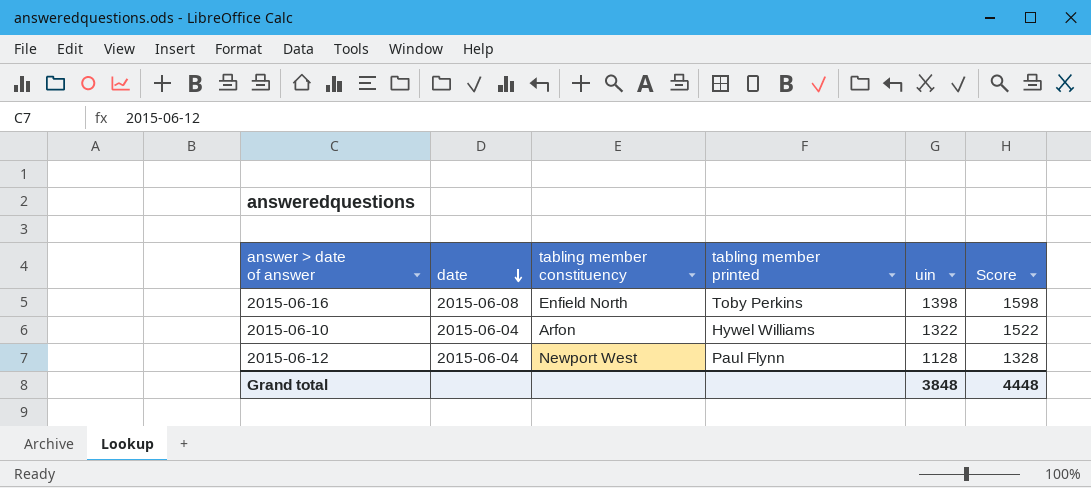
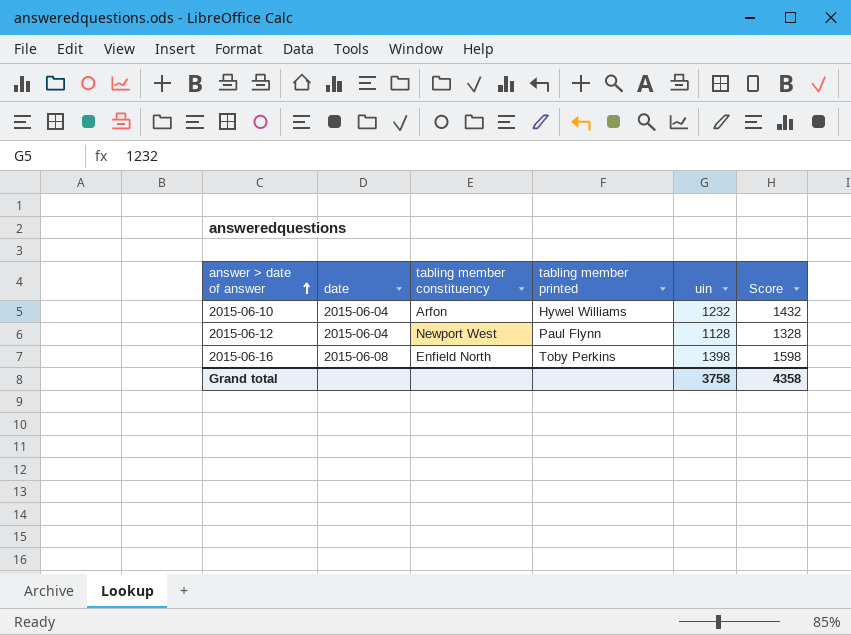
row order: date descending -> answer > date of answer ascending
2015-06-10 | uin: 1322 -> 1232
2015-06-10 | Score: 1522 -> 1432
Grand total | uin: 3848 -> 3758
Grand total | Score: 4448 -> 4358

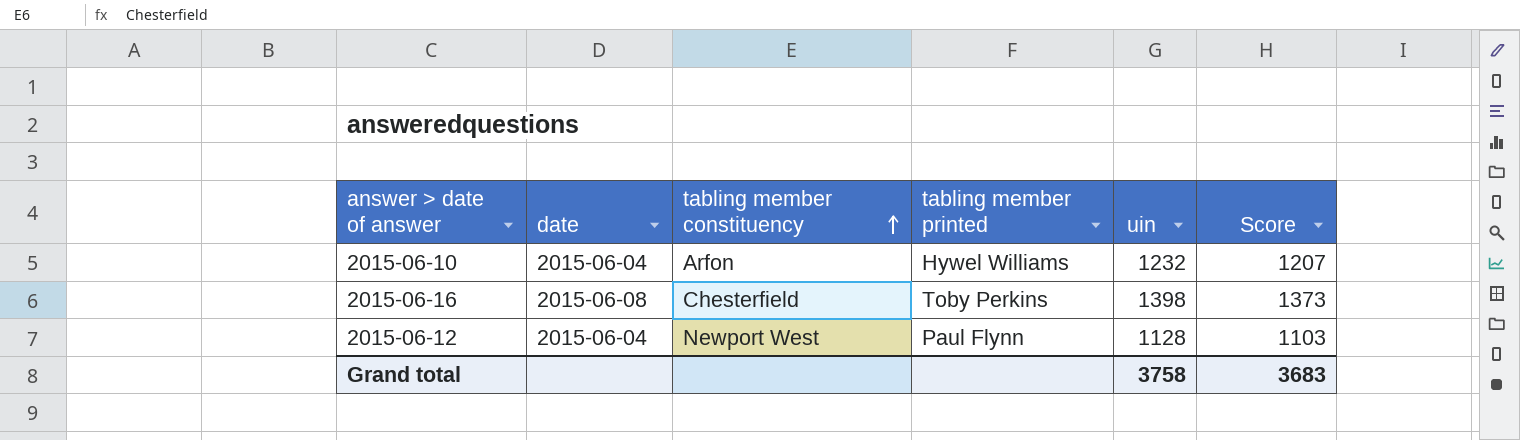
row order: answer > date of answer ascending -> tabling member constituency ascending
column Score | formula: [uin] + 200 -> [uin] - 25
2015-06-16 | tabling member constituency: Enfield North -> Chesterfield
Grand total | Score: 4358 -> 3683

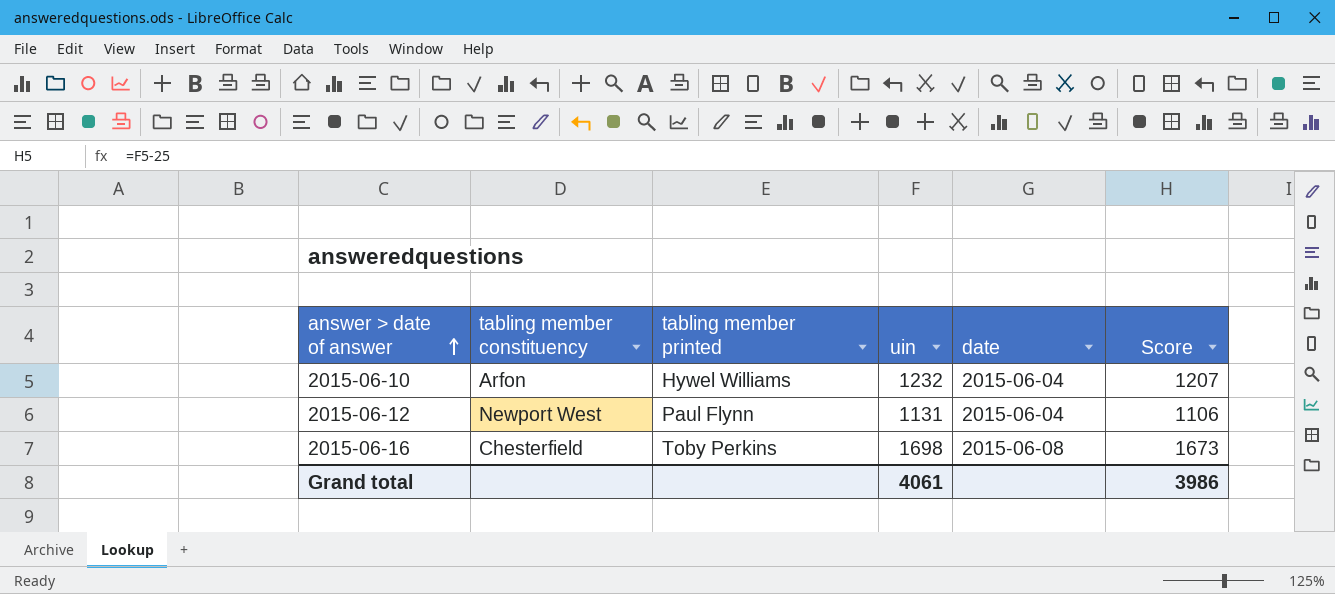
row order: tabling member constituency ascending -> answer > date of answer ascending
column date | position: 2 -> 5
2015-06-12 | uin: 1128 -> 1131
2015-06-12 | Score: 1103 -> 1106
2015-06-16 | uin: 1398 -> 1698
2015-06-16 | Score: 1373 -> 1673
Grand total | uin: 3758 -> 4061
Grand total | Score: 3683 -> 3986

